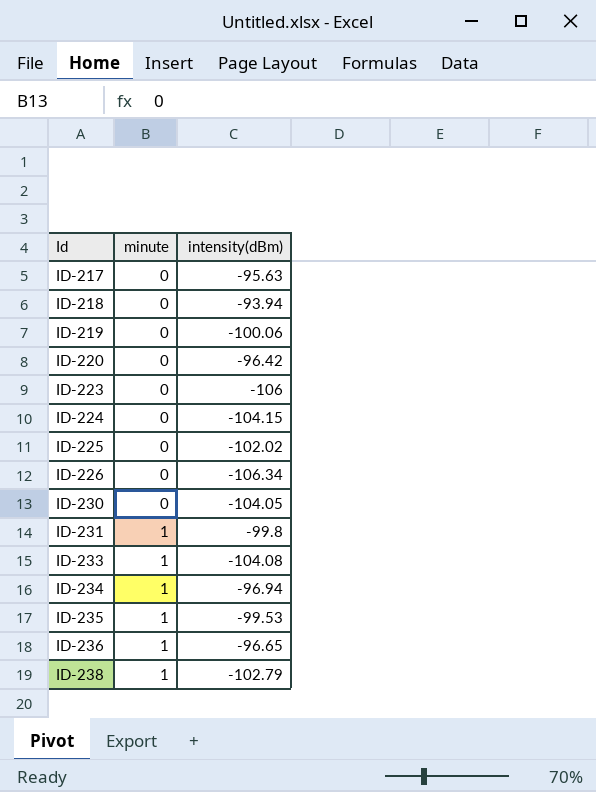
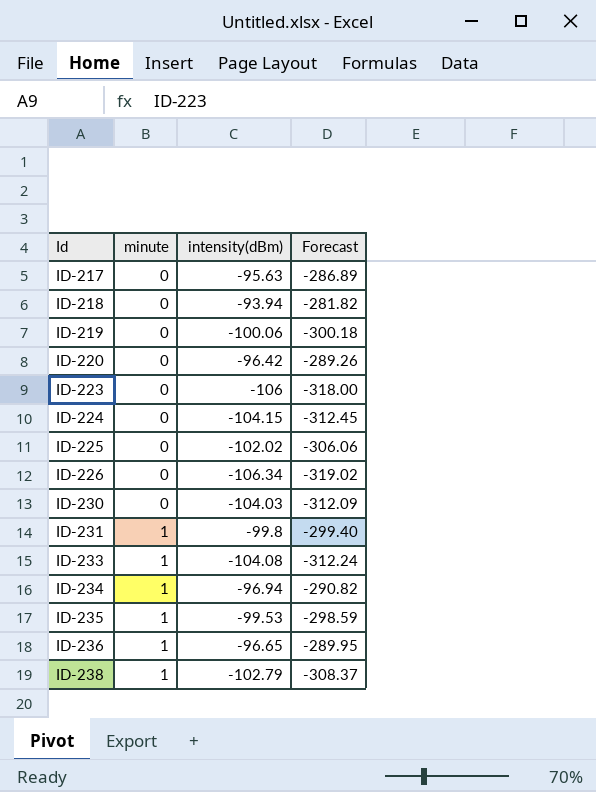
column Forecast | formula: none -> [intensity(dBm)] * 3
ID-230 | intensity(dBm): -104.05 -> -104.03

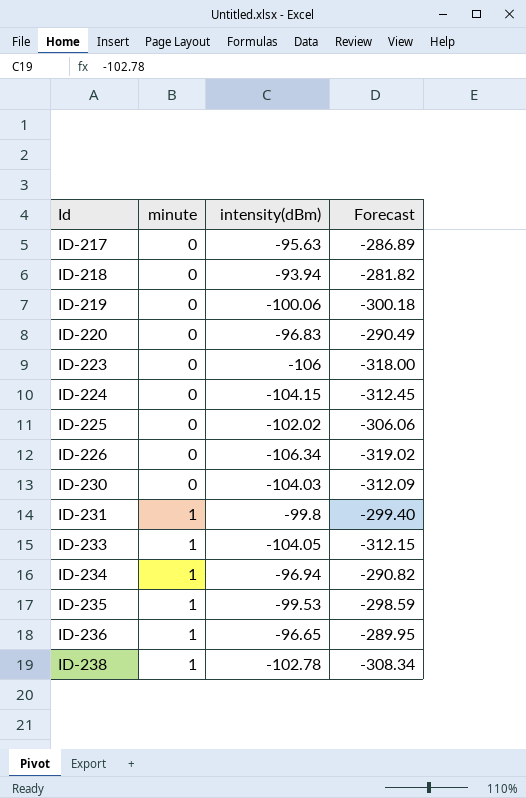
ID-220 | intensity(dBm): -96.42 -> -96.83
ID-220 | Forecast: -289.26 -> -290.49
ID-233 | intensity(dBm): -104.08 -> -104.05
ID-233 | Forecast: -312.24 -> -312.15
ID-238 | intensity(dBm): -102.79 -> -102.78
ID-238 | Forecast: -308.37 -> -308.34

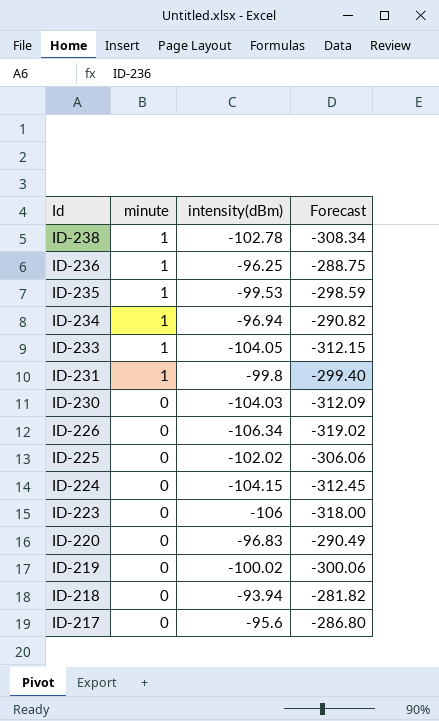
row order: Id ascending -> Id descending
ID-236 | intensity(dBm): -96.65 -> -96.25
ID-236 | Forecast: -289.95 -> -288.75
ID-219 | intensity(dBm): -100.06 -> -100.02
ID-219 | Forecast: -300.18 -> -300.06
ID-217 | intensity(dBm): -95.63 -> -95.6
ID-217 | Forecast: -286.89 -> -286.80

